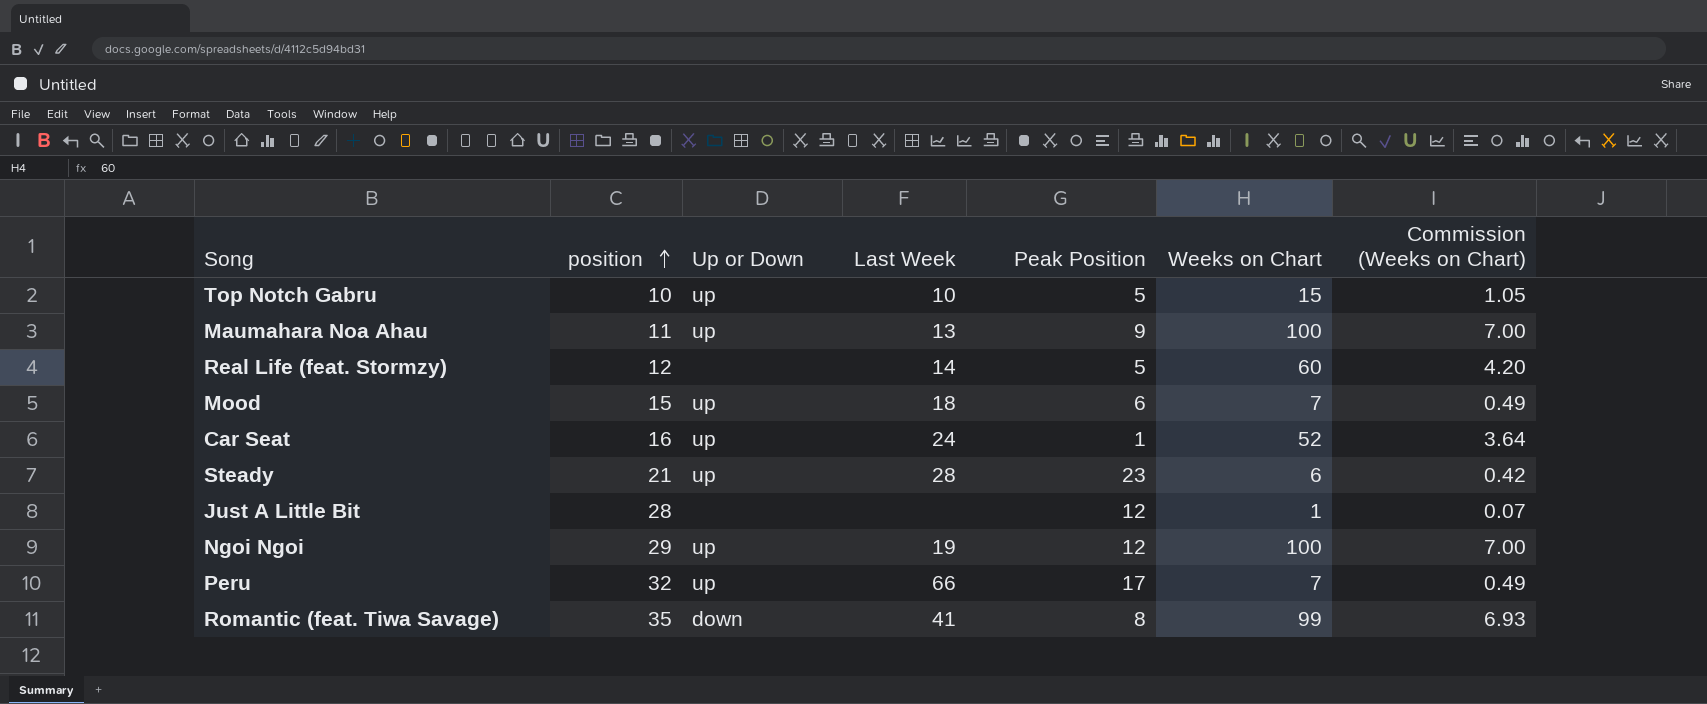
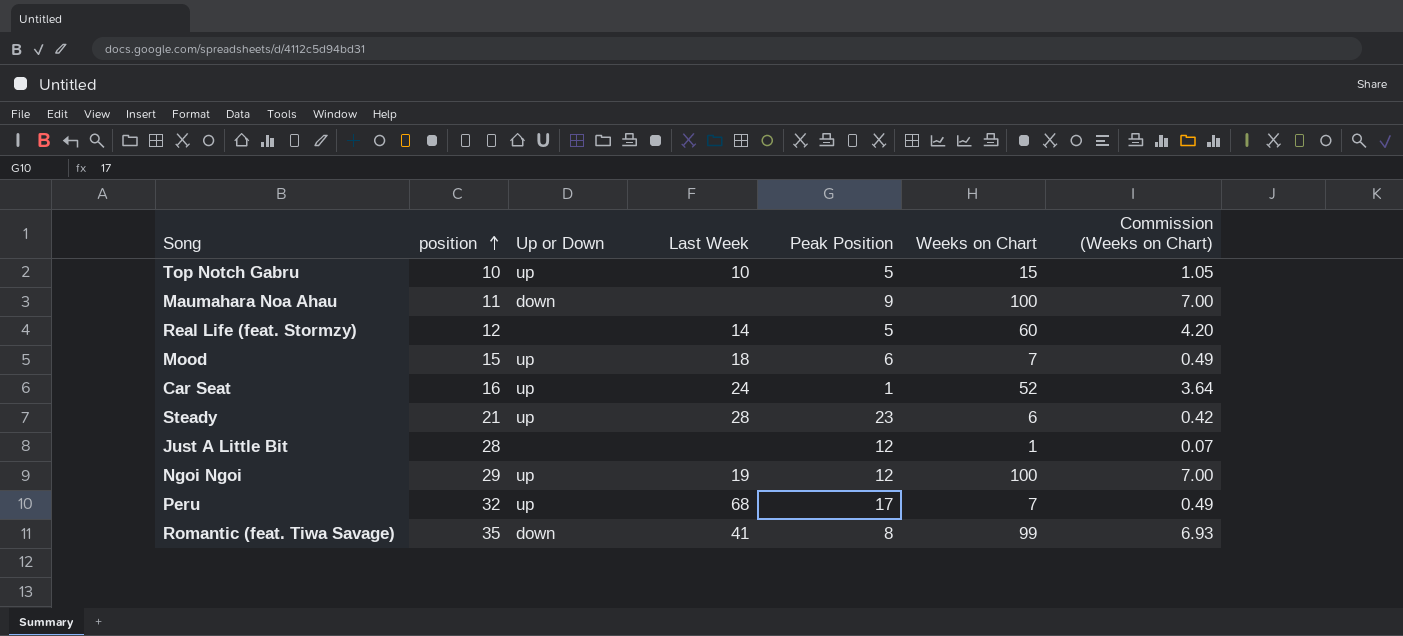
Maumahara Noa Ahau | Up or Down: up -> down
Maumahara Noa Ahau | Last Week: 13 -> none
Peru | Last Week: 66 -> 68

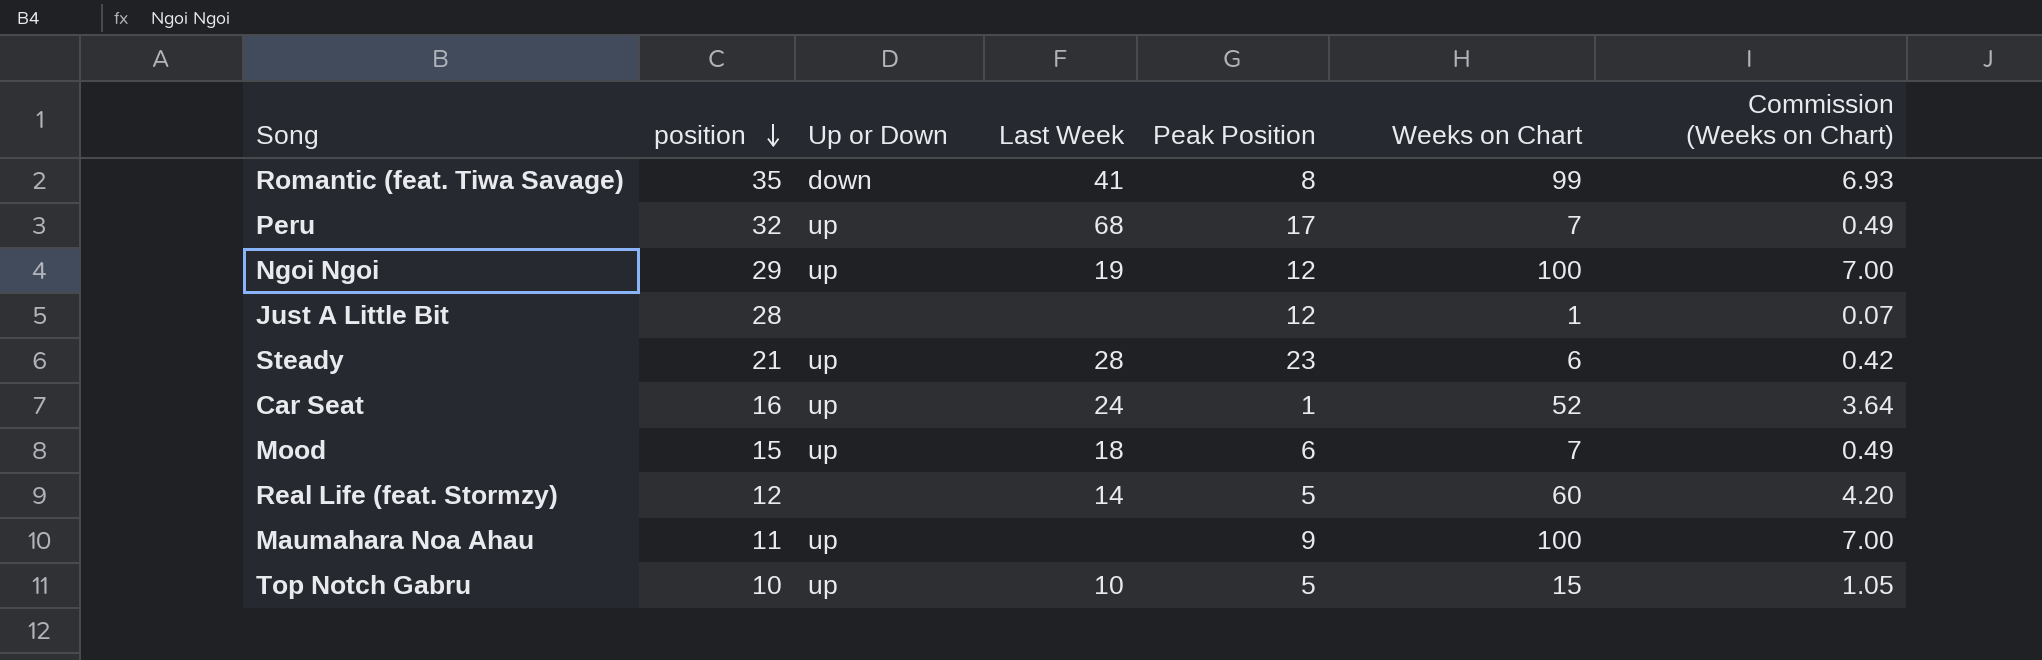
row order: position ascending -> position descending
Maumahara Noa Ahau | Up or Down: down -> up

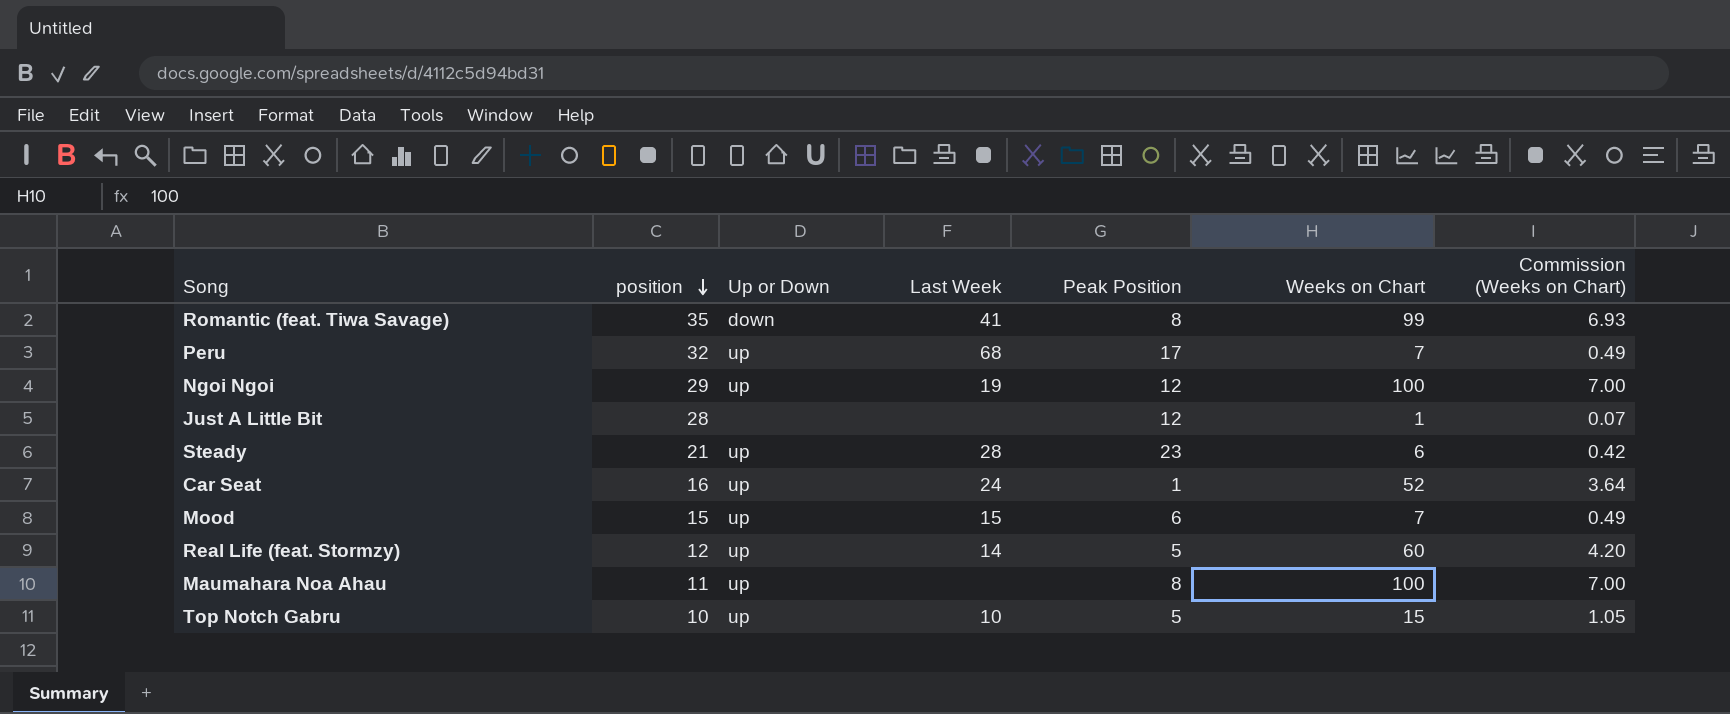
Mood | Last Week: 18 -> 15
Real Life (feat. Stormzy) | Up or Down: none -> up
Maumahara Noa Ahau | Peak Position: 9 -> 8

